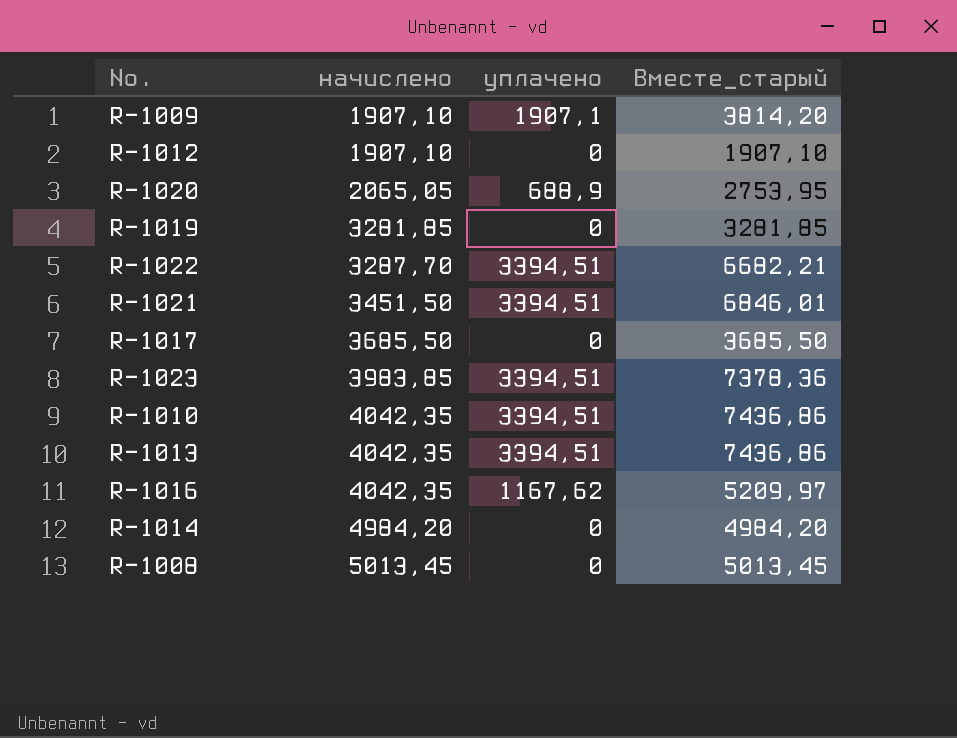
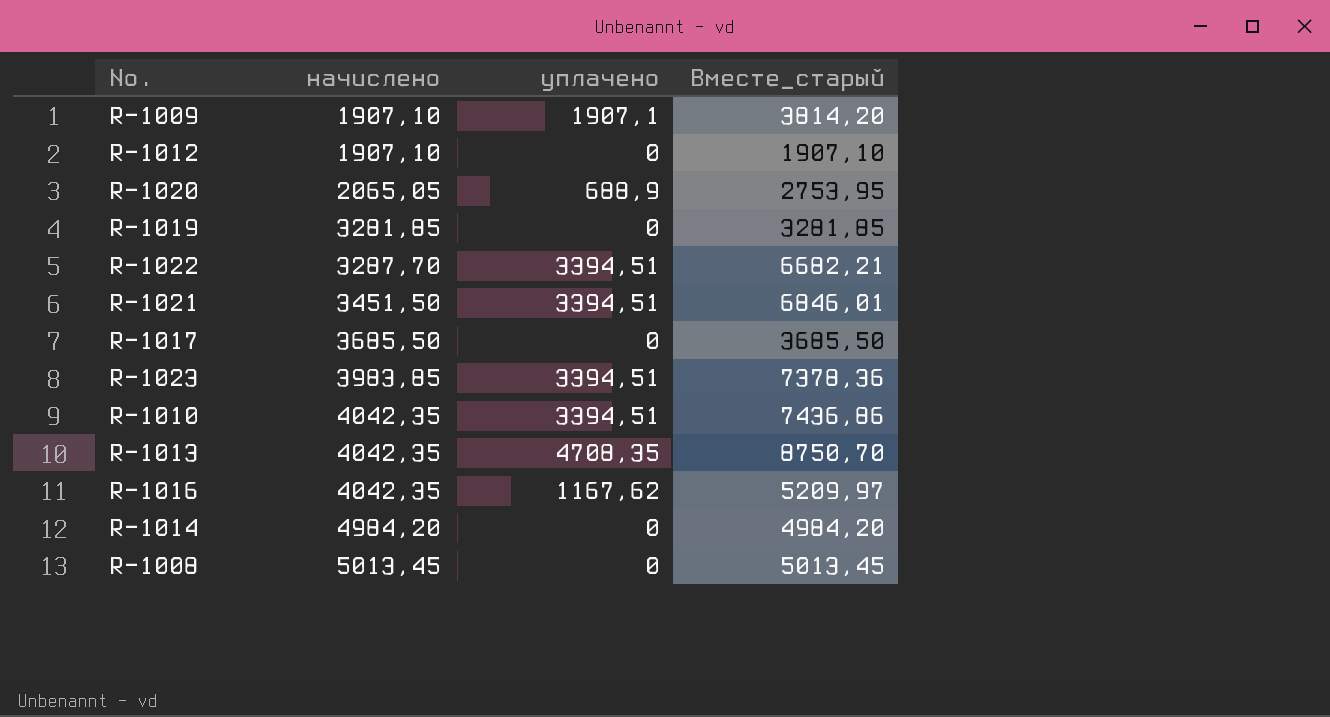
R-1013 | уплачено: 3394,51 -> 4708,35
R-1013 | Вместе_старый: 7436,86 -> 8750,70

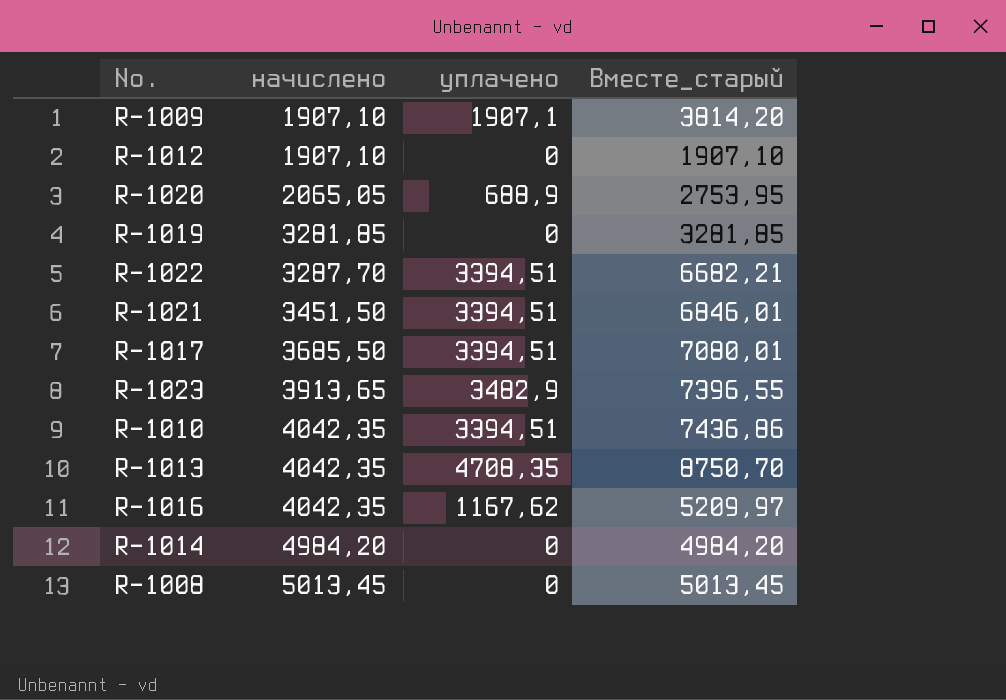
R-1017 | уплачено: 0 -> 3394,51
R-1017 | Вместе_старый: 3685,50 -> 7080,01
R-1023 | начислено: 3983,85 -> 3913,65
R-1023 | уплачено: 3394,51 -> 3482,9
R-1023 | Вместе_старый: 7378,36 -> 7396,55

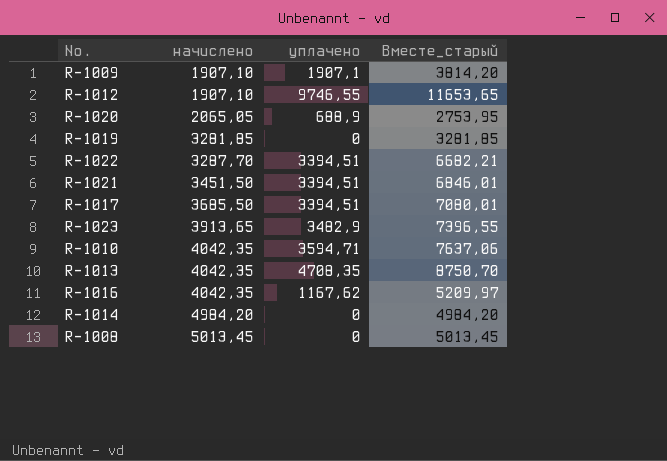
R-1012 | уплачено: 0 -> 9746,55
R-1012 | Вместе_старый: 1907,10 -> 11653,65
R-1010 | уплачено: 3394,51 -> 3594,71
R-1010 | Вместе_старый: 7436,86 -> 7637,06

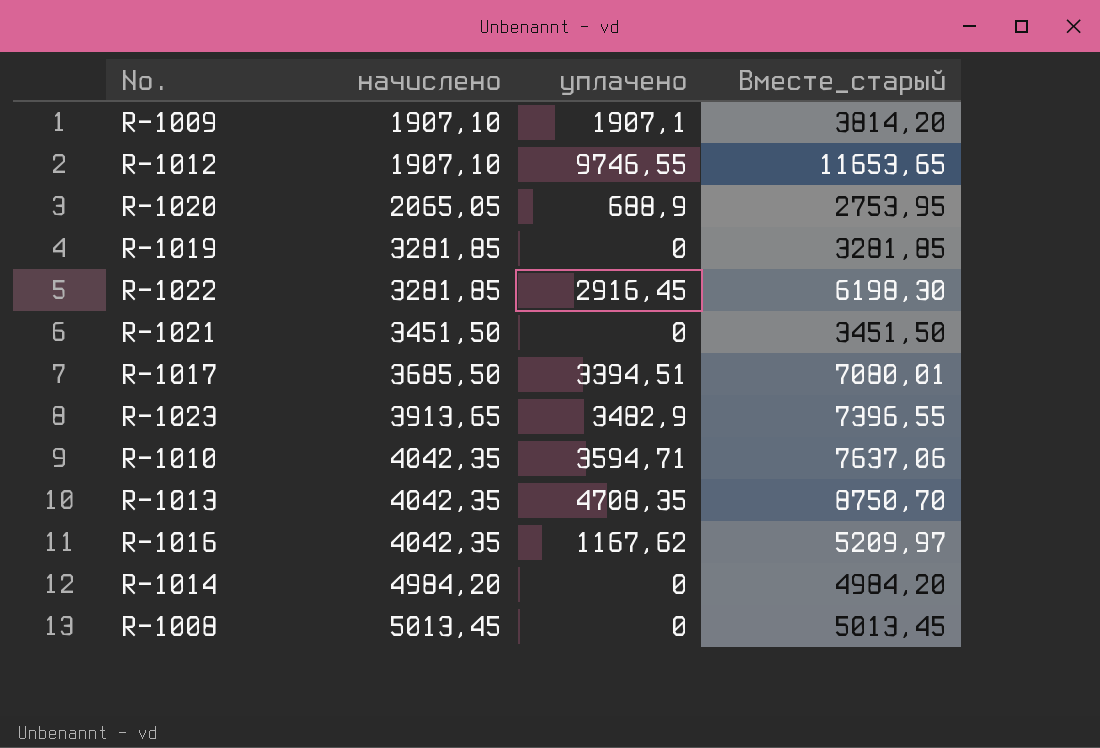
R-1022 | начислено: 3287,70 -> 3281,85
R-1022 | уплачено: 3394,51 -> 2916,45
R-1022 | Вместе_старый: 6682,21 -> 6198,30
R-1021 | уплачено: 3394,51 -> 0
R-1021 | Вместе_старый: 6846,01 -> 3451,50

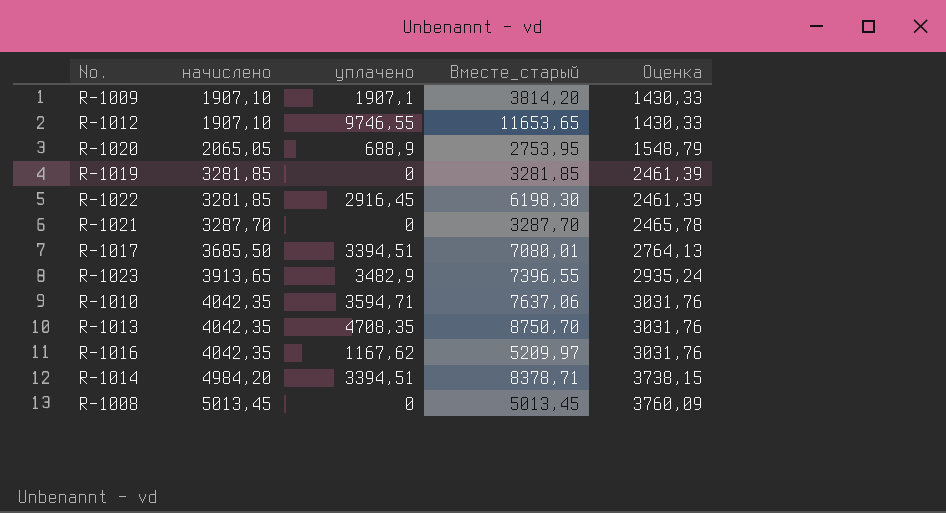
column Оценка | formula: none -> [начислено] * 0,75
R-1021 | начислено: 3451,50 -> 3287,70
R-1021 | Вместе_старый: 3451,50 -> 3287,70
R-1014 | уплачено: 0 -> 3394,51
R-1014 | Вместе_старый: 4984,20 -> 8378,71

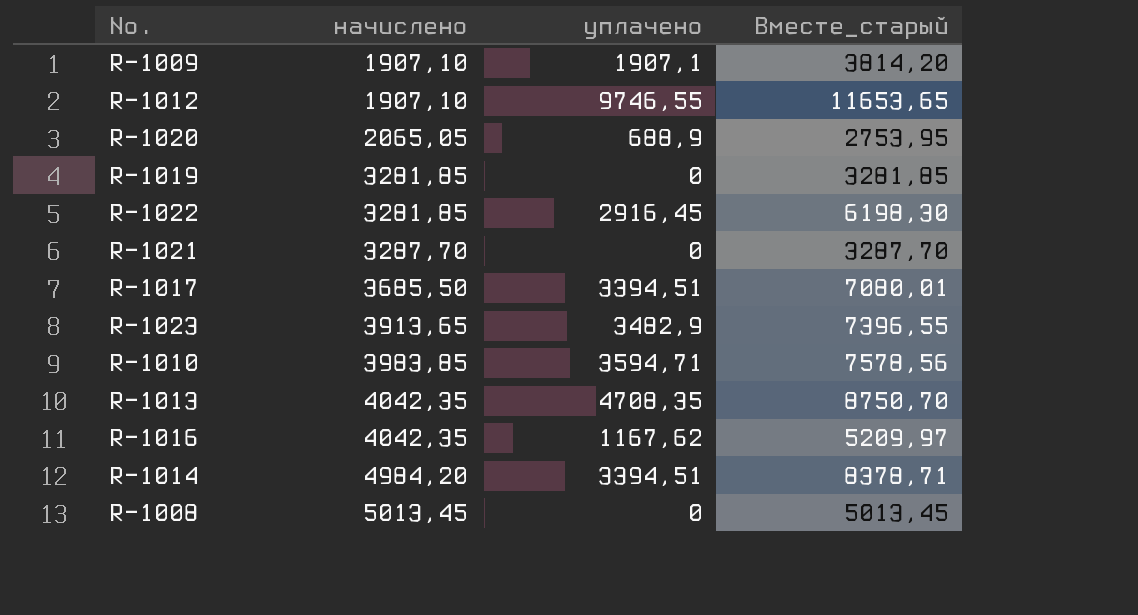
column Оценка | formula: [начислено] * 0,75 -> none
R-1010 | начислено: 4042,35 -> 3983,85
R-1010 | Вместе_старый: 7637,06 -> 7578,56

